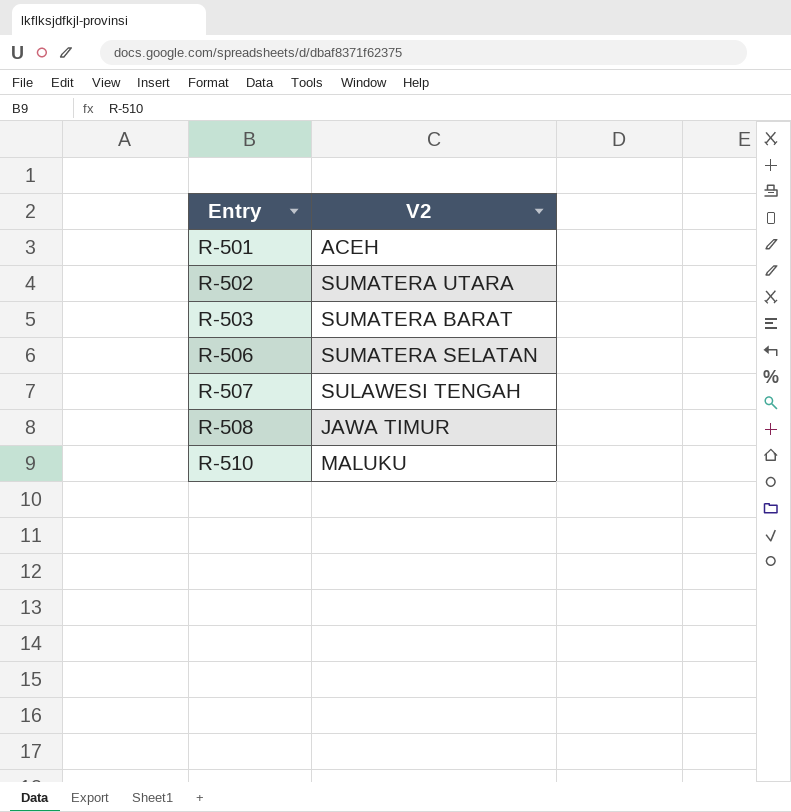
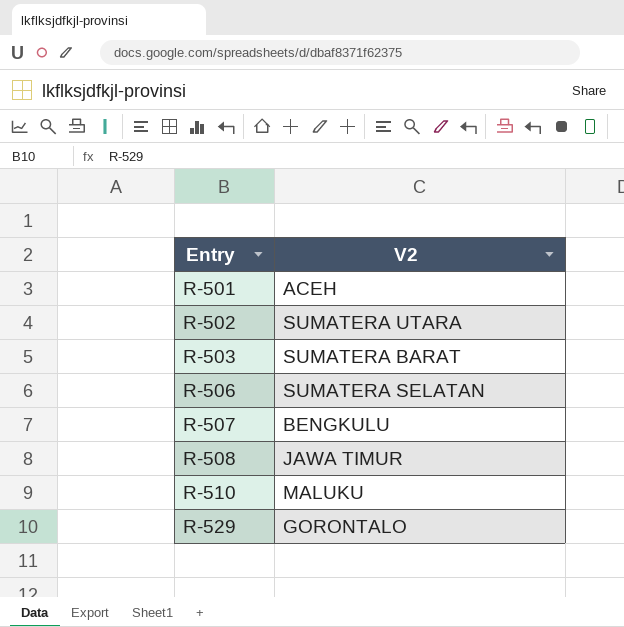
R-507 | V2: SULAWESI TENGAH -> BENGKULU
row R-529: none -> GORONTALO

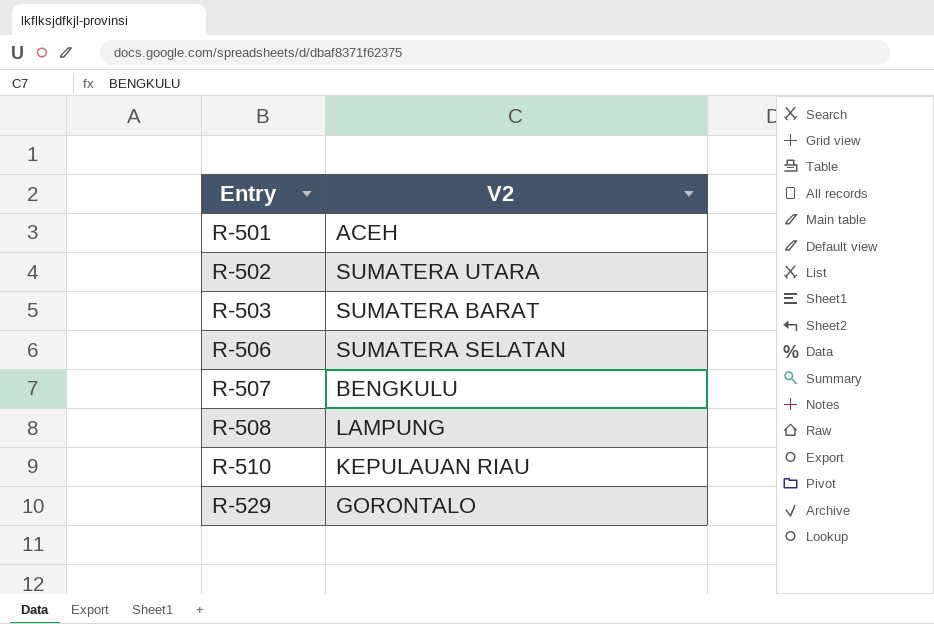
R-508 | V2: JAWA TIMUR -> LAMPUNG
R-510 | V2: MALUKU -> KEPULAUAN RIAU

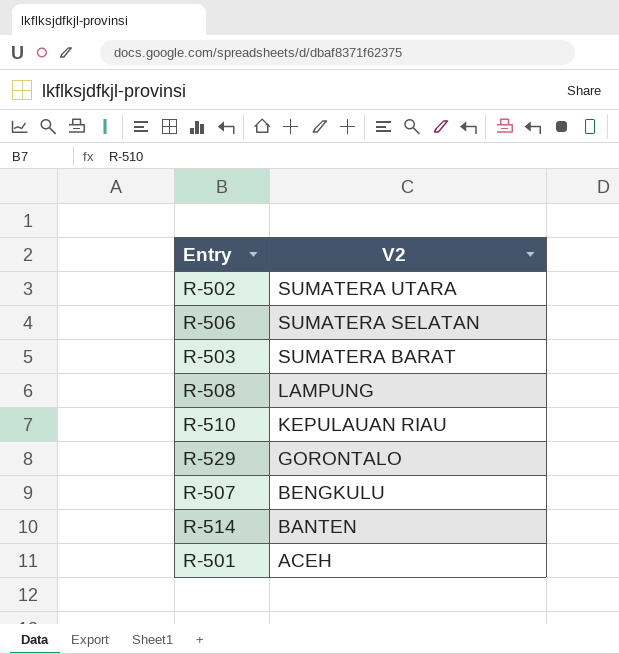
row order: Entry ascending -> V2 descending
row R-514: none -> BANTEN

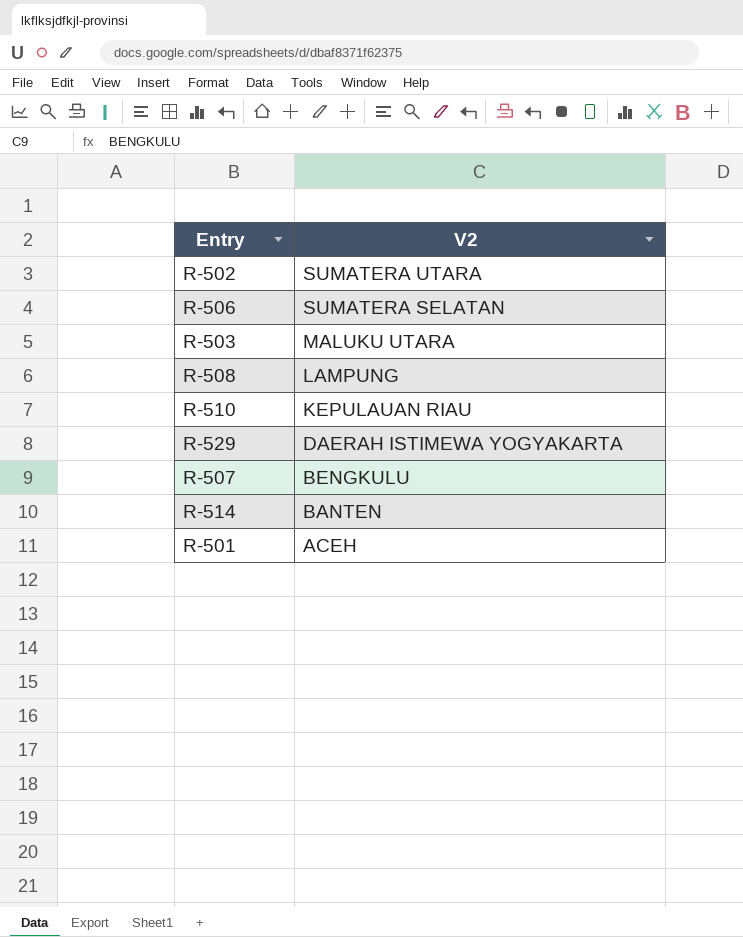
R-503 | V2: SUMATERA BARAT -> MALUKU UTARA
R-529 | V2: GORONTALO -> DAERAH ISTIMEWA YOGYAKARTA

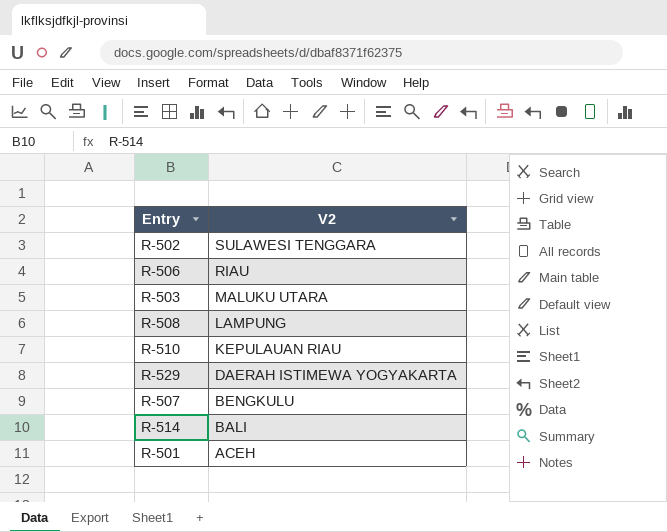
R-502 | V2: SUMATERA UTARA -> SULAWESI TENGGARA
R-506 | V2: SUMATERA SELATAN -> RIAU
R-514 | V2: BANTEN -> BALI

